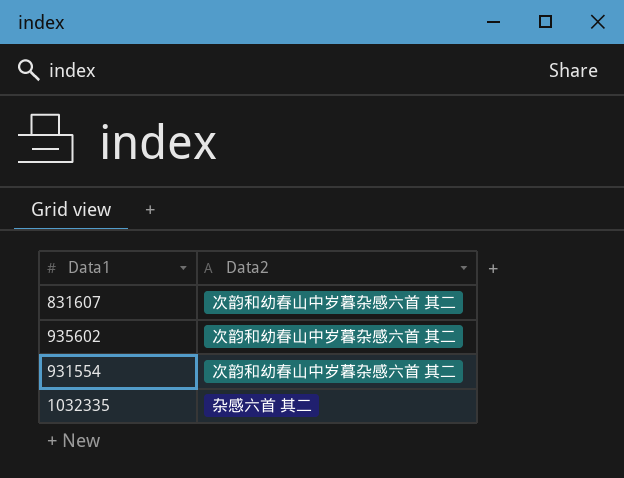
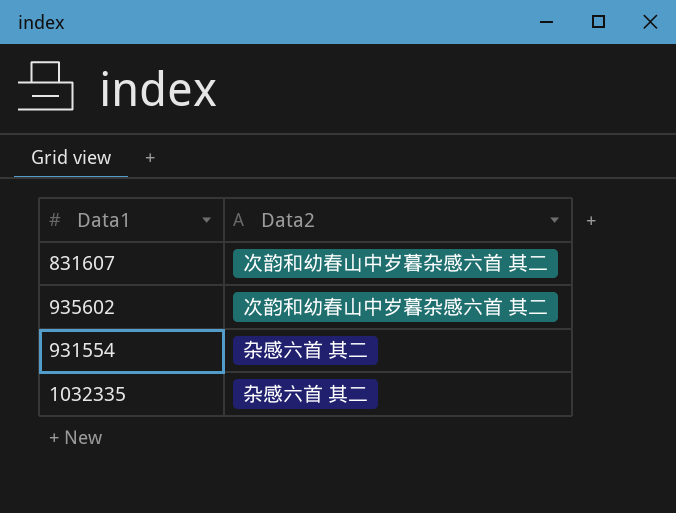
931554 | Data2: 次韵和幼春山中岁暮杂感六首 其二 -> 杂感六首 其二

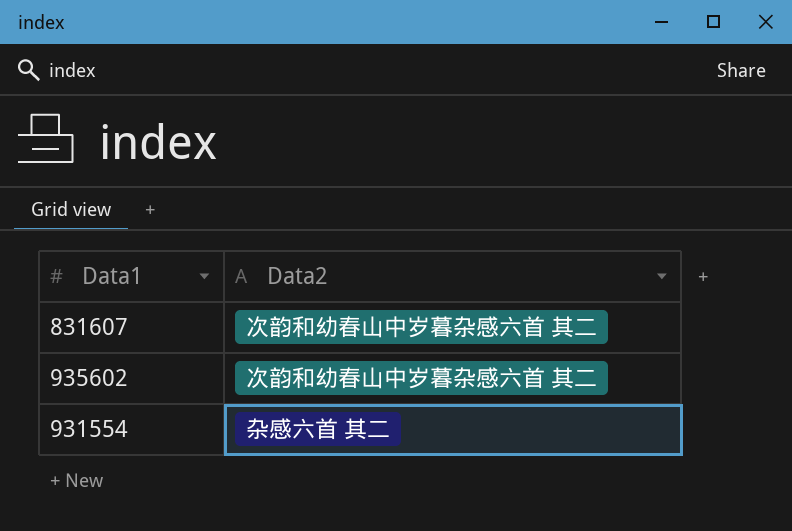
row 1032335: 杂感六首 其二 -> none

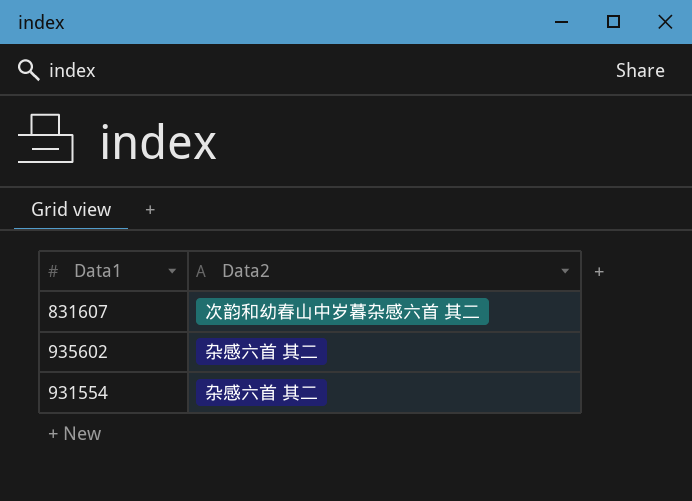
935602 | Data2: 次韵和幼春山中岁暮杂感六首 其二 -> 杂感六首 其二

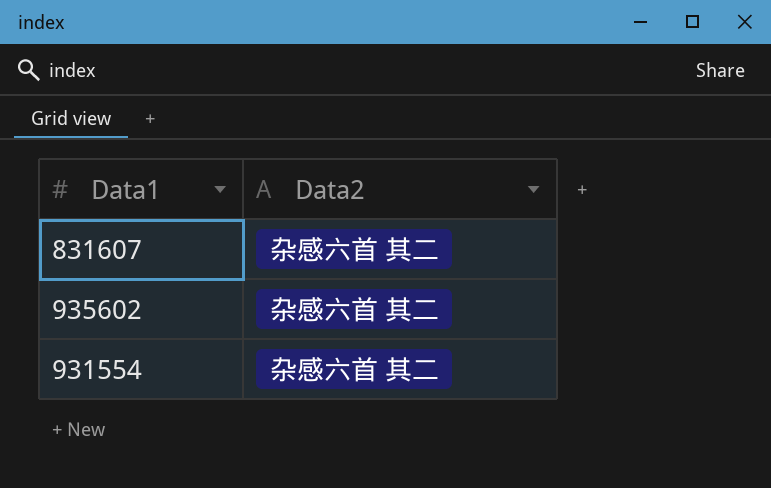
831607 | Data2: 次韵和幼春山中岁暮杂感六首 其二 -> 杂感六首 其二

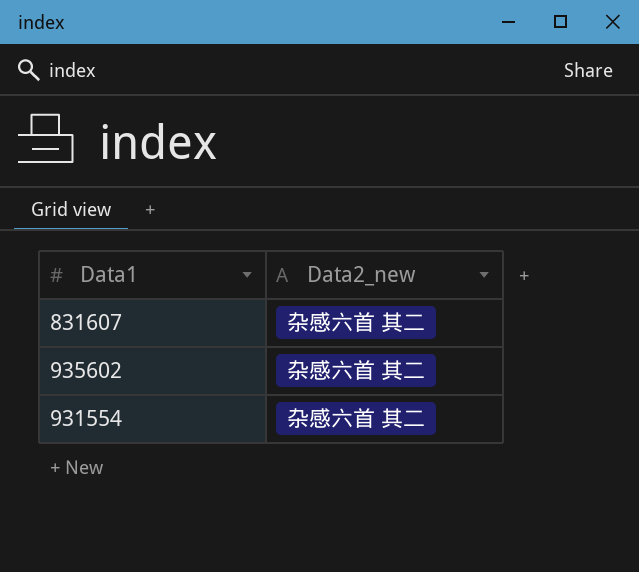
column name: Data2 -> Data2_new

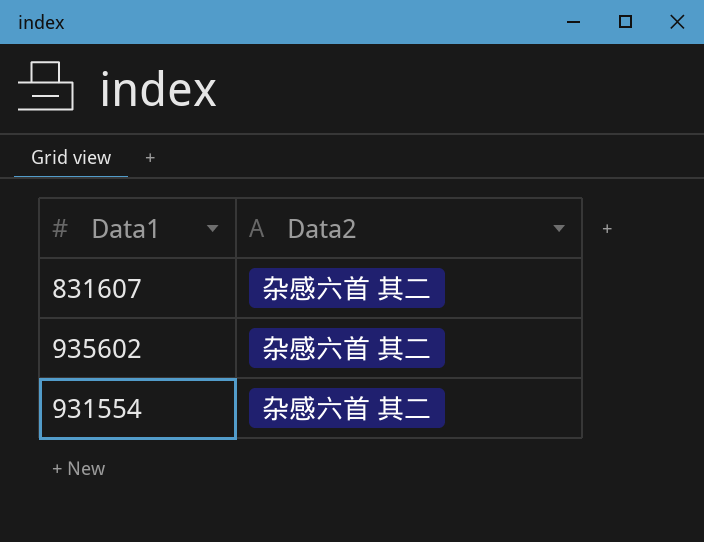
column name: Data2_new -> Data2

